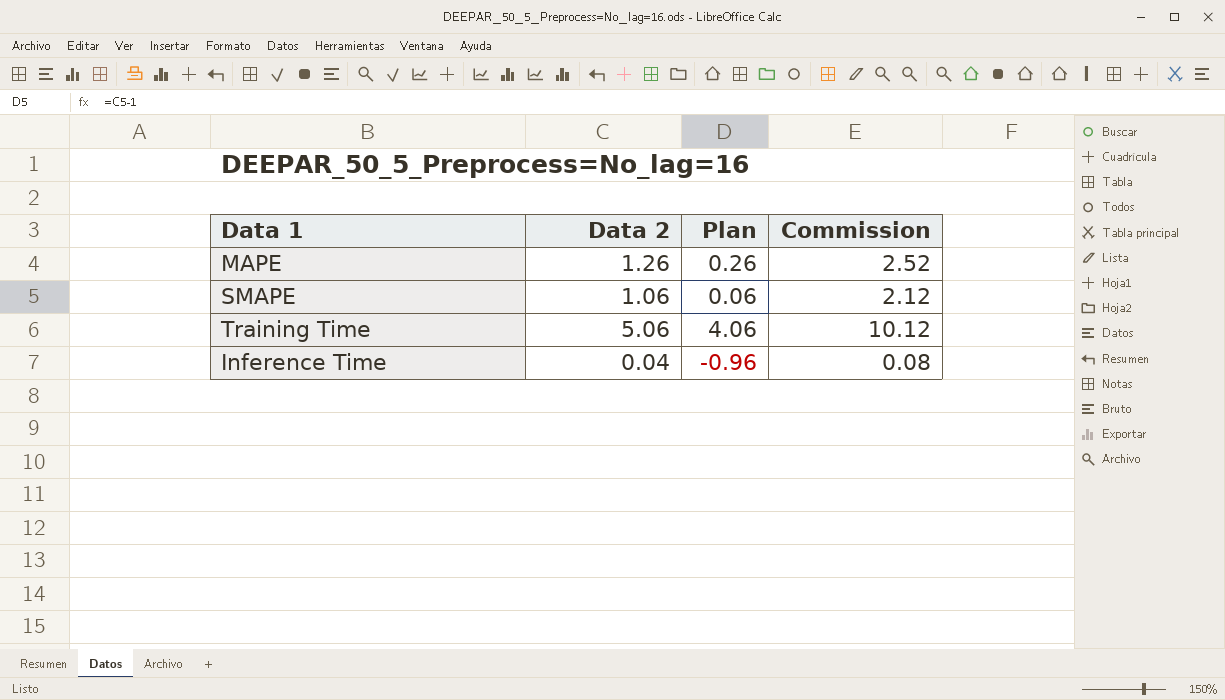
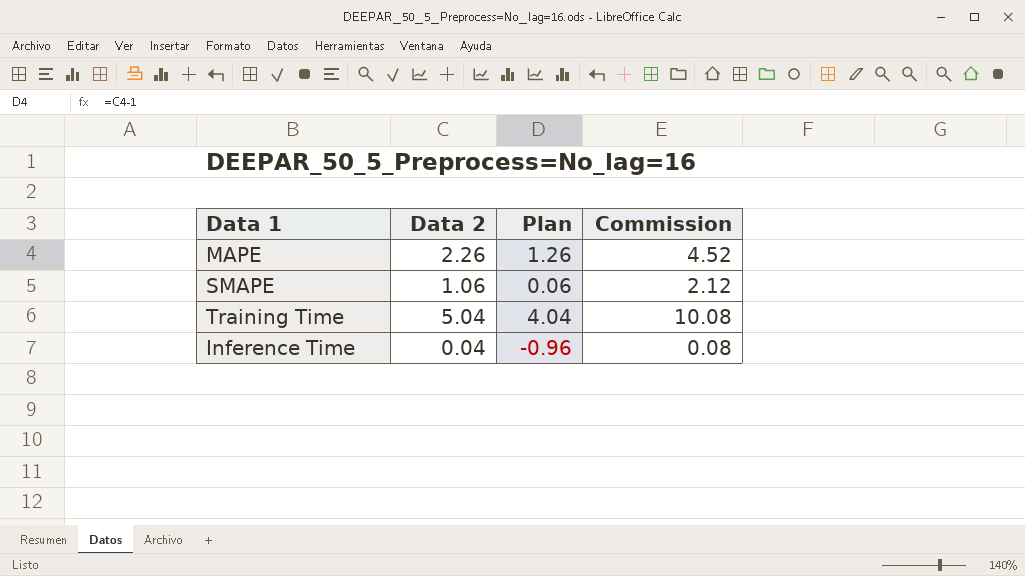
MAPE | Data 2: 1.26 -> 2.26
MAPE | Plan: 0.26 -> 1.26
MAPE | Commission: 2.52 -> 4.52
Training Time | Data 2: 5.06 -> 5.04
Training Time | Plan: 4.06 -> 4.04
Training Time | Commission: 10.12 -> 10.08

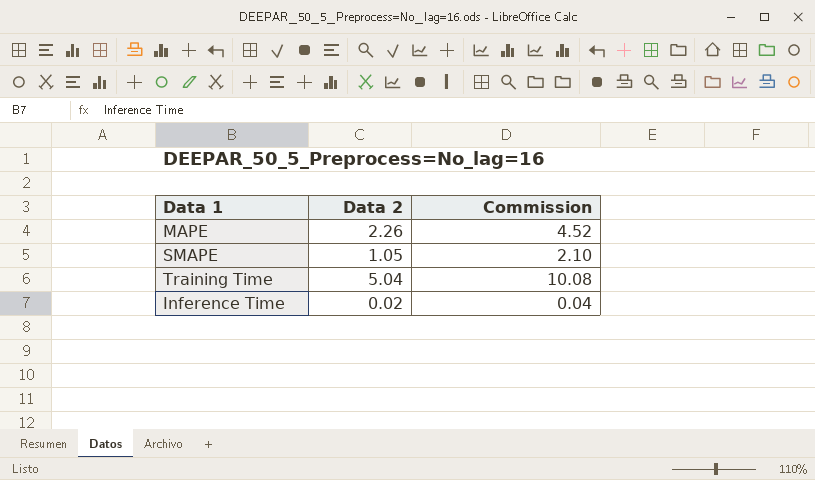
column Plan | formula: [Data 2] - 1 -> none
SMAPE | Data 2: 1.06 -> 1.05
SMAPE | Commission: 2.12 -> 2.10
Inference Time | Data 2: 0.04 -> 0.02
Inference Time | Commission: 0.08 -> 0.04

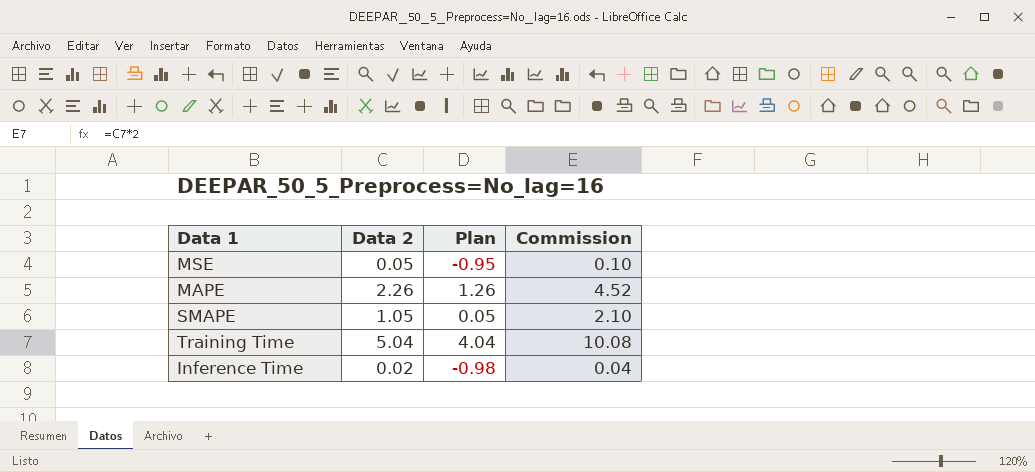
column Plan | formula: none -> [Data 2] - 1
row MSE: none -> 0.05 | -0.95 | 0.10

